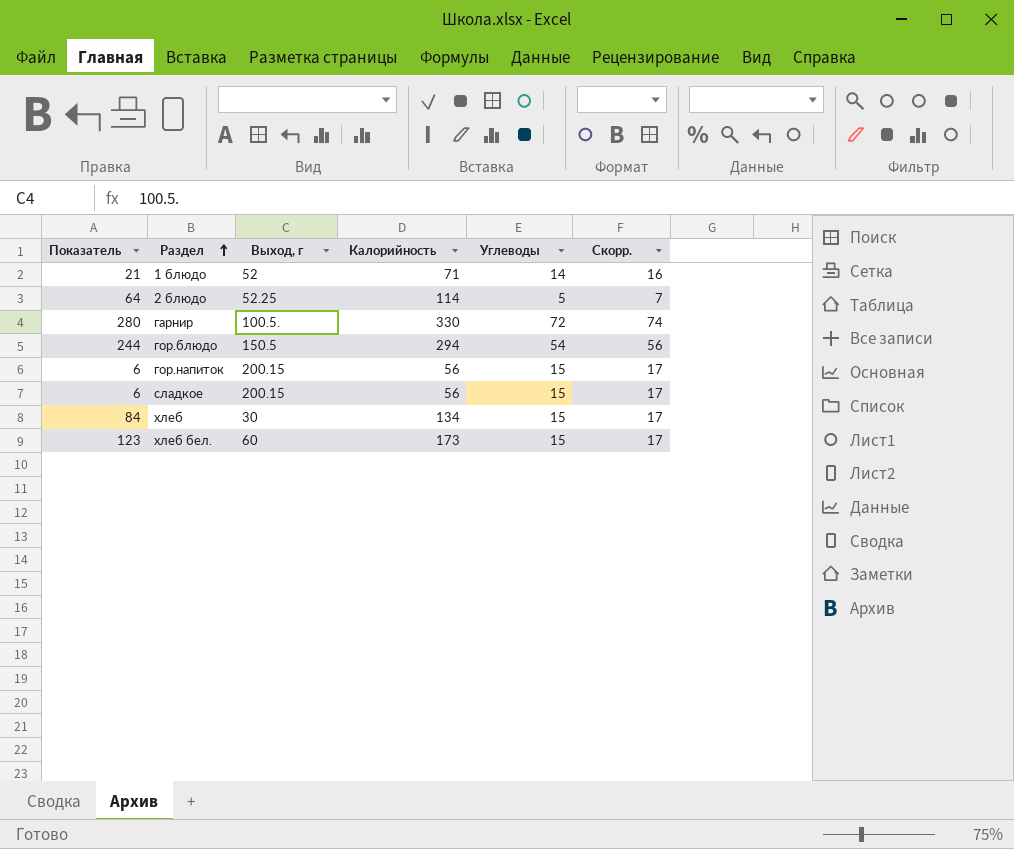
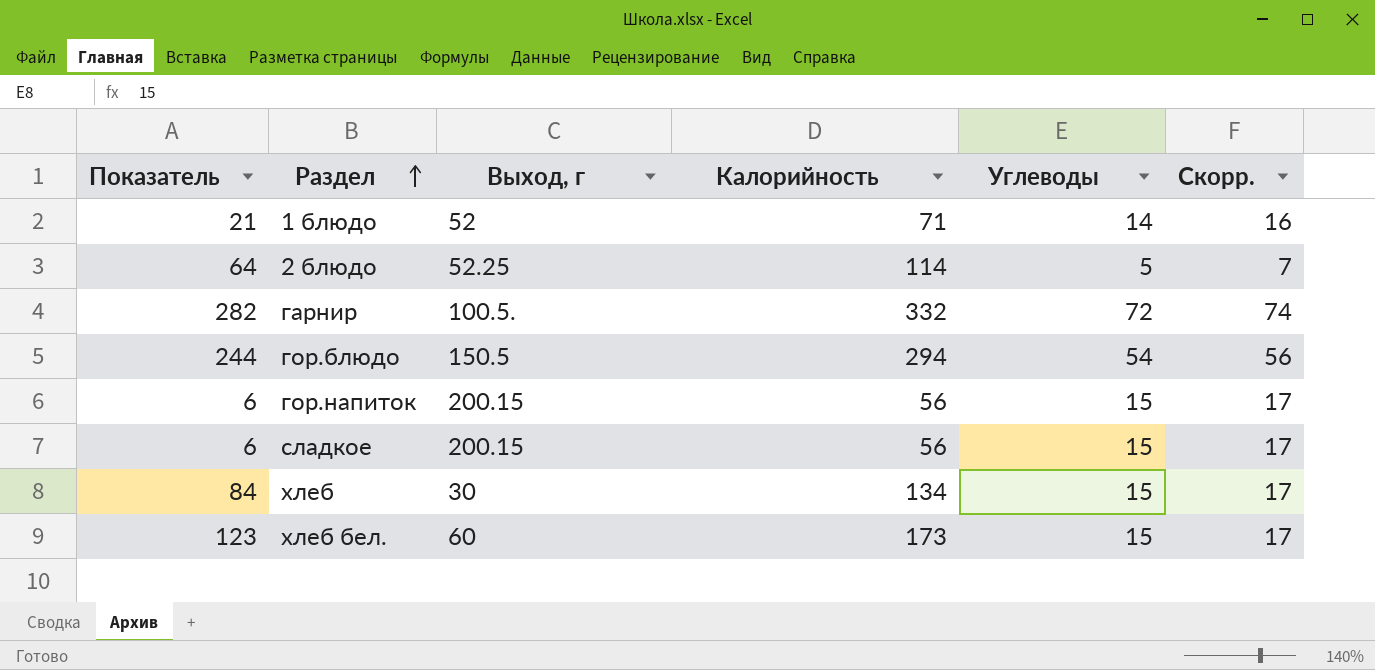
гарнир | Показатель: 280 -> 282
гарнир | Калорийность: 330 -> 332

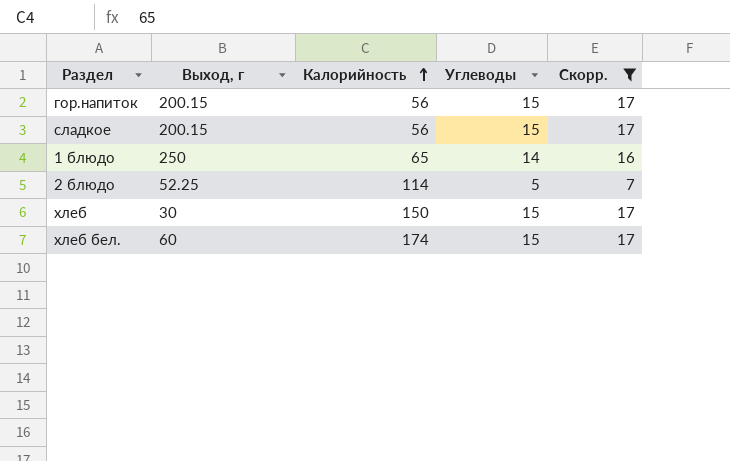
filter: none -> Скорр. <= 17
row order: Раздел ascending -> Калорийность ascending
column Показатель | formula: [Калорийность] - 50 -> none
1 блюдо | Выход, г: 52 -> 250
1 блюдо | Калорийность: 71 -> 65
хлеб | Калорийность: 134 -> 150
хлеб бел. | Калорийность: 173 -> 174

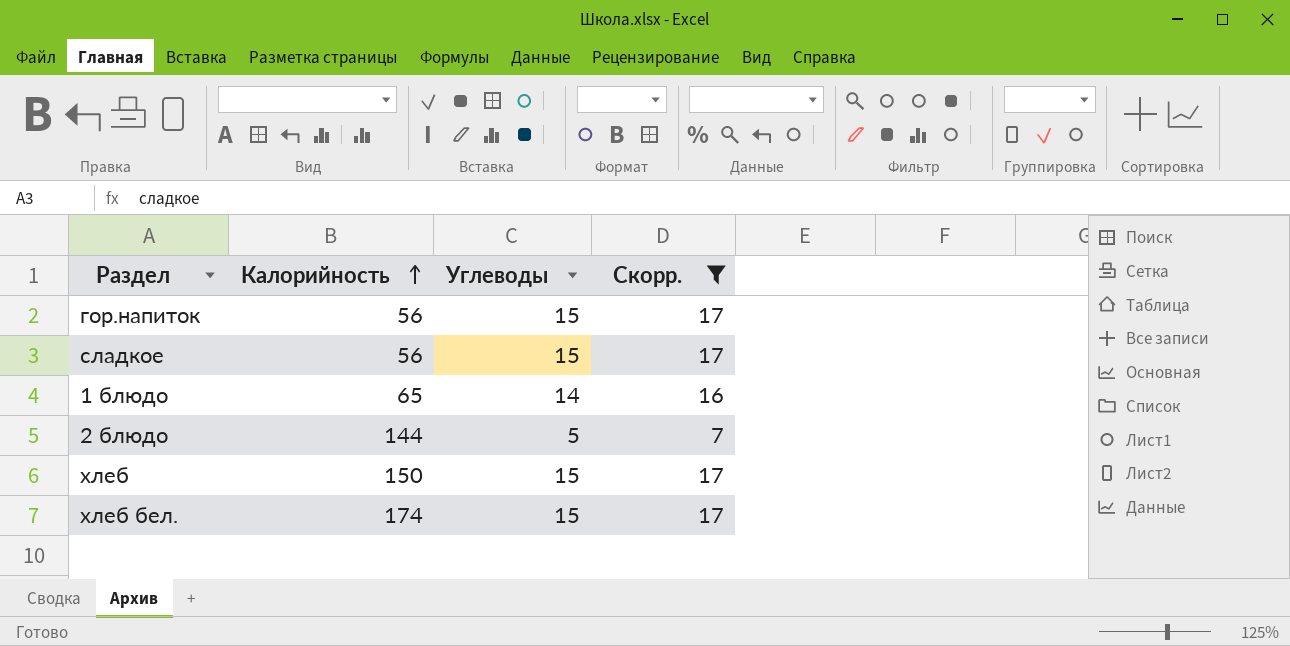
column Выход, г | position: 2 -> none
2 блюдо | Калорийность: 114 -> 144

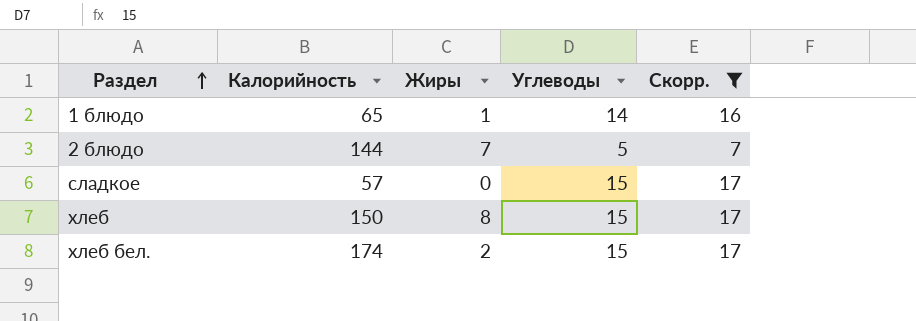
row order: Калорийность ascending -> Раздел ascending
column Жиры | position: none -> 3
row гор.напиток: 56 | 15 | 17 -> none
сладкое | Калорийность: 56 -> 57

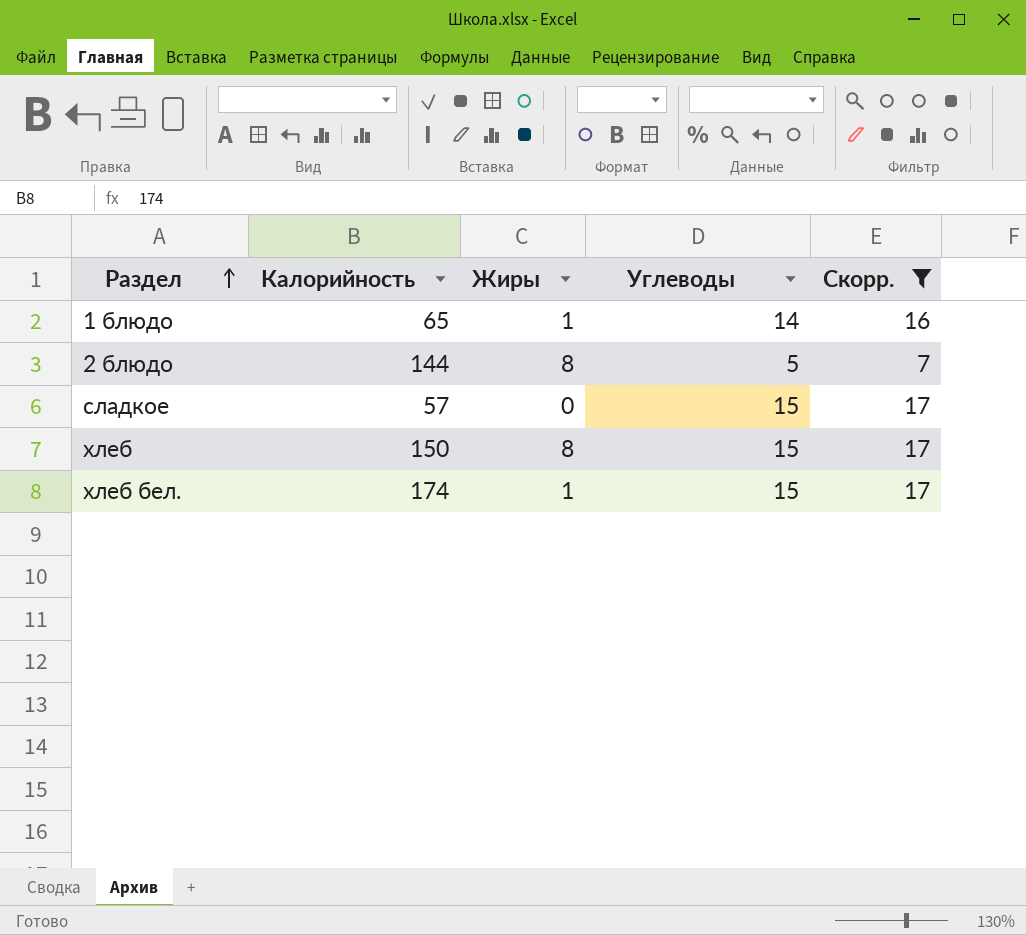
2 блюдо | Жиры: 7 -> 8
хлеб бел. | Жиры: 2 -> 1

